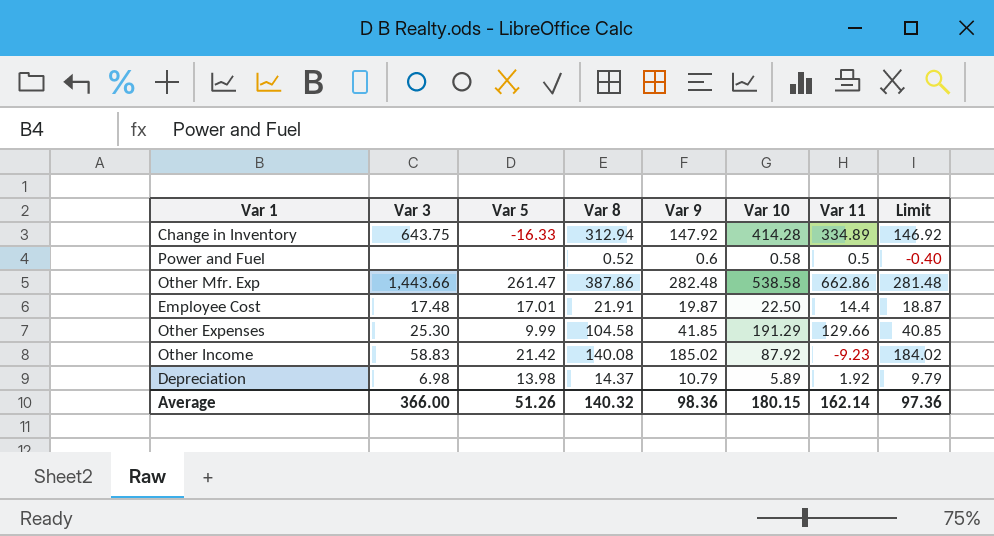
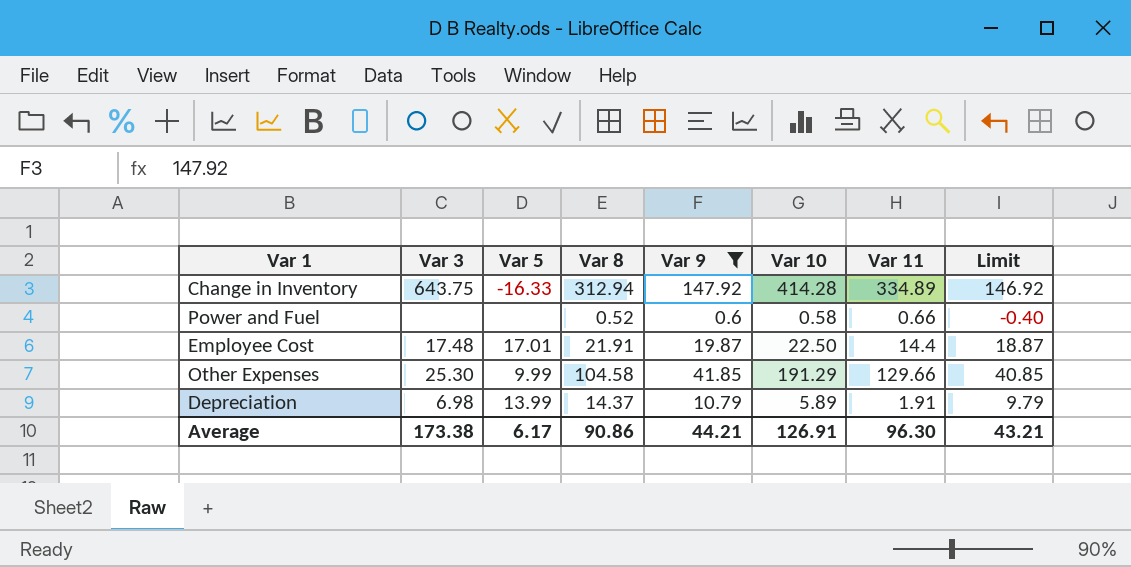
filter: none -> Var 9 <= 147.92
Power and Fuel | Var 11: 0.5 -> 0.66
Depreciation | Var 5: 13.98 -> 13.99
Depreciation | Var 11: 1.92 -> 1.91
Average | Var 3: 366.00 -> 173.38
Average | Var 5: 51.26 -> 6.17
Average | Var 8: 140.32 -> 90.86
Average | Var 9: 98.36 -> 44.21
Average | Var 10: 180.15 -> 126.91
Average | Var 11: 162.14 -> 96.30
Average | Limit: 97.36 -> 43.21

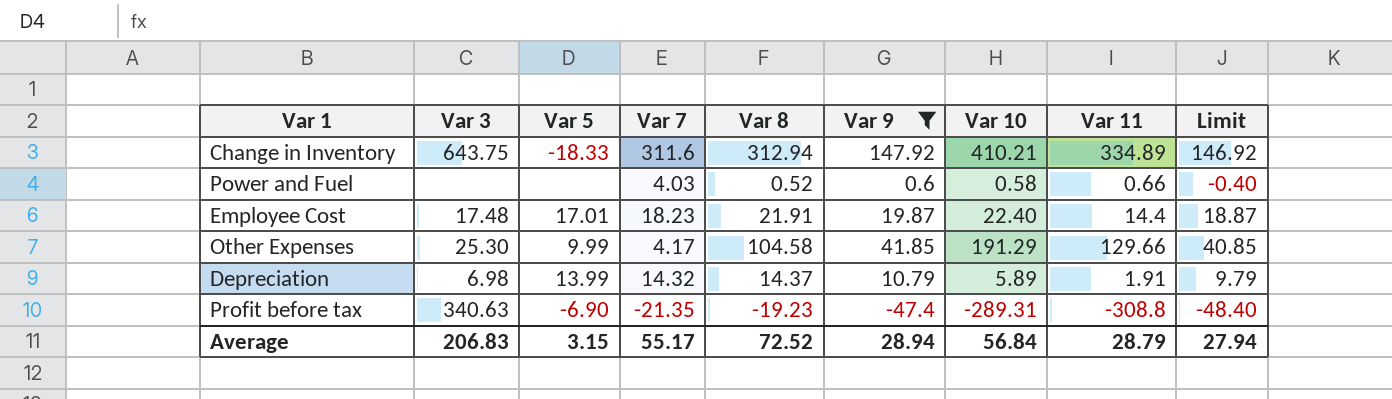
column Var 7 | position: none -> 4
Change in Inventory | Var 5: -16.33 -> -18.33
Change in Inventory | Var 10: 414.28 -> 410.21
Employee Cost | Var 10: 22.50 -> 22.40
row Profit before tax: none -> 340.63 | -6.90 | -21.35 | -19.23 | -47.4 | -289.31 | -308.8 | -48.40
Average | Var 3: 173.38 -> 206.83
Average | Var 5: 6.17 -> 3.15
Average | Var 8: 90.86 -> 72.52
Average | Var 9: 44.21 -> 28.94
Average | Var 10: 126.91 -> 56.84
Average | Var 11: 96.30 -> 28.79
Average | Limit: 43.21 -> 27.94

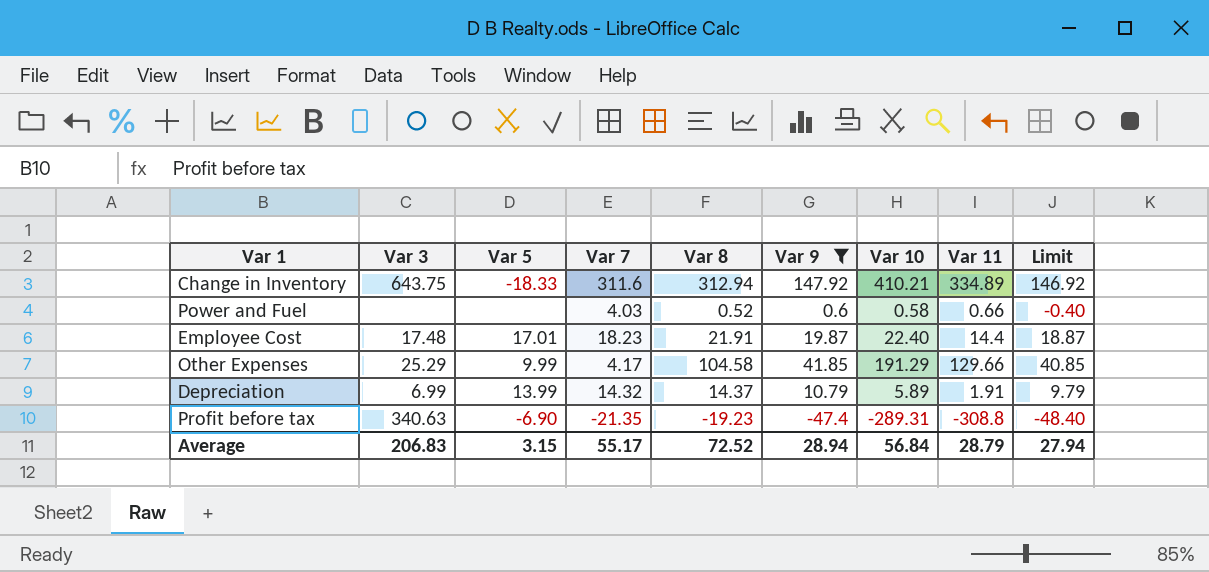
Other Expenses | Var 3: 25.30 -> 25.29
Depreciation | Var 3: 6.98 -> 6.99

